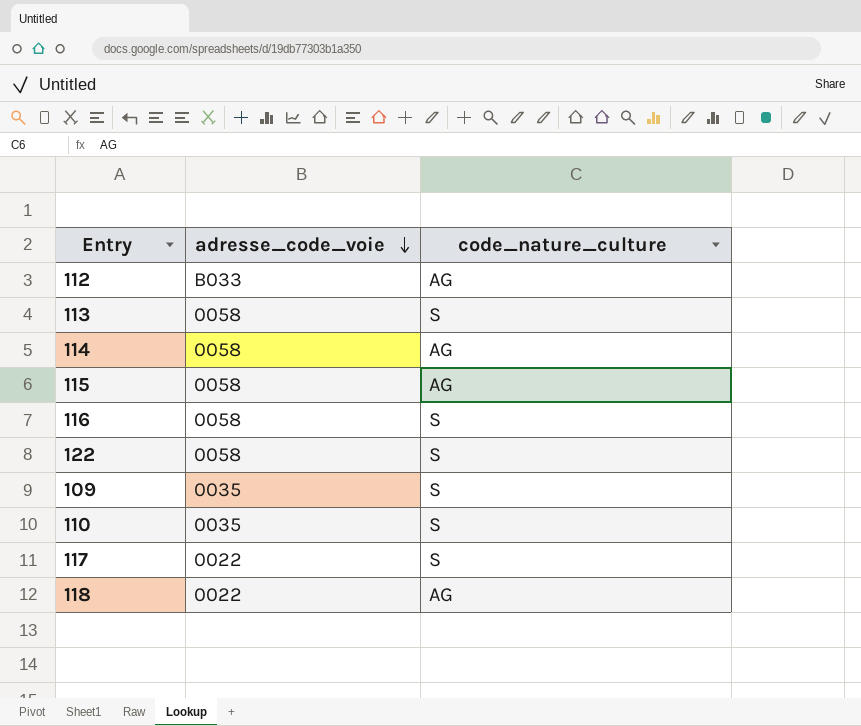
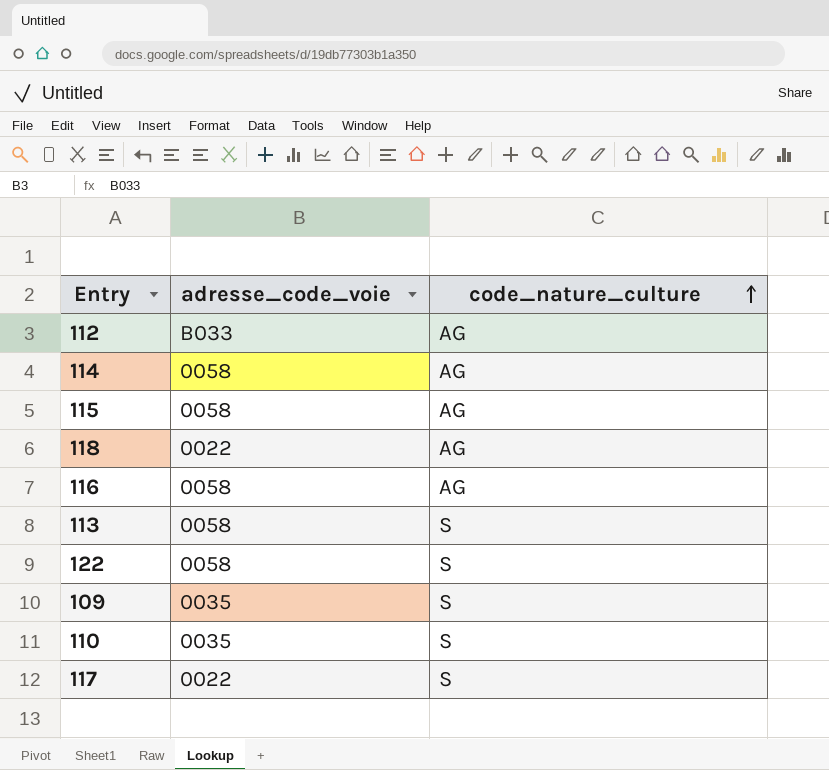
row order: adresse_code_voie descending -> code_nature_culture ascending
116 | code_nature_culture: S -> AG

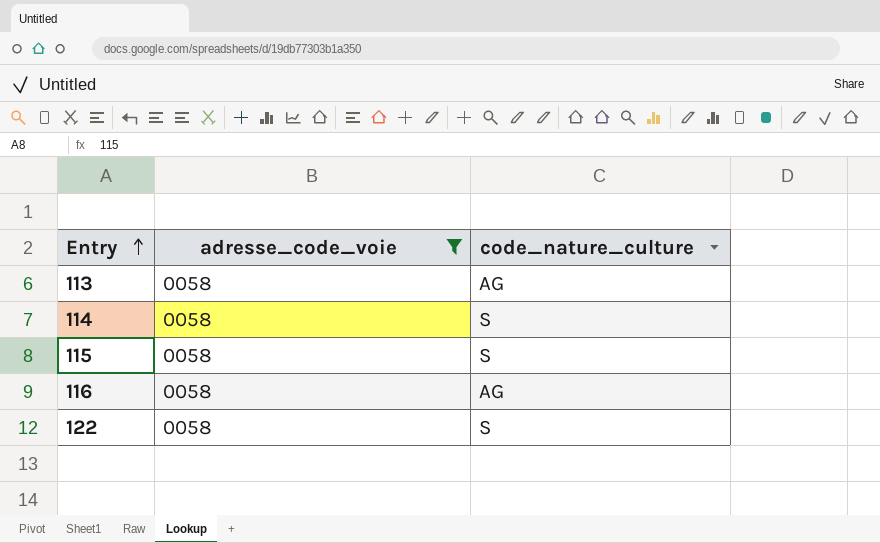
filter: none -> adresse_code_voie = 0058
row order: code_nature_culture ascending -> Entry ascending
113 | code_nature_culture: S -> AG
114 | code_nature_culture: AG -> S
115 | code_nature_culture: AG -> S

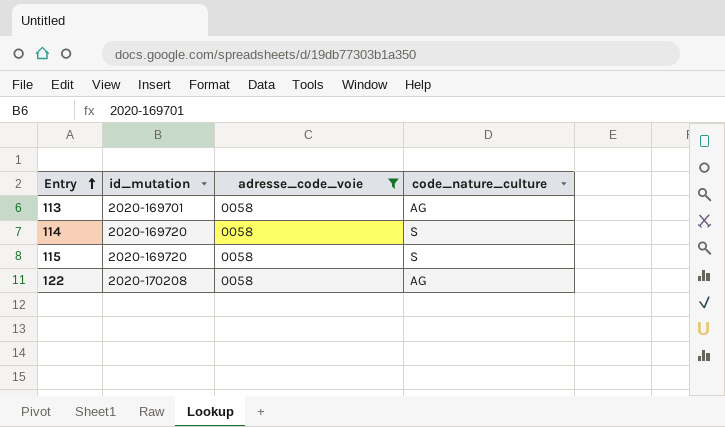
column id_mutation | position: none -> 2
row 116: 0058 | AG -> none
122 | code_nature_culture: S -> AG

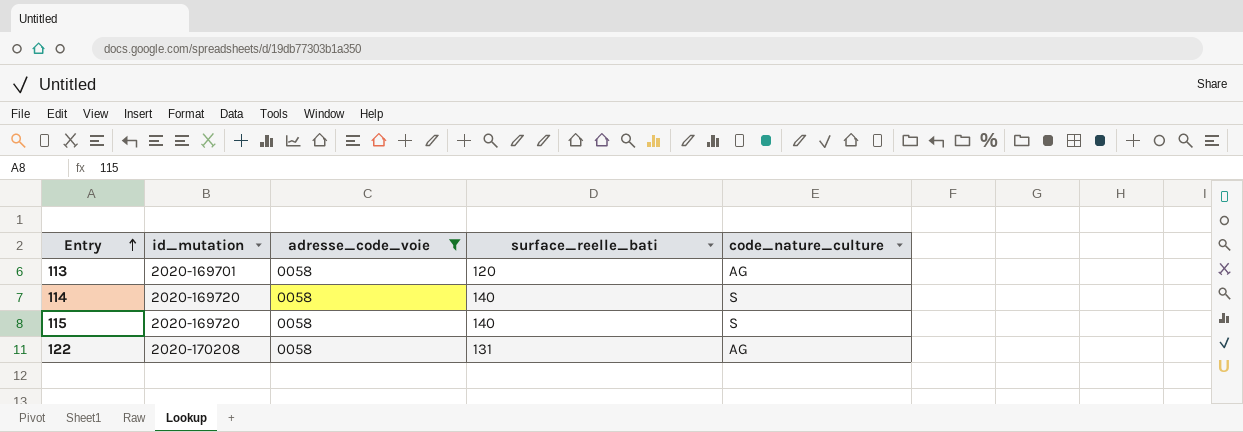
column surface_reelle_bati | position: none -> 4

